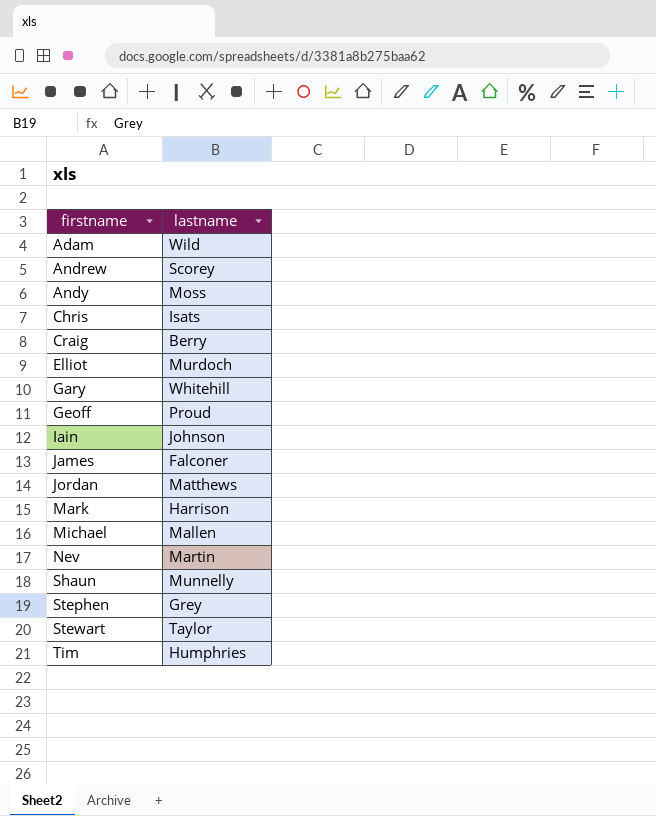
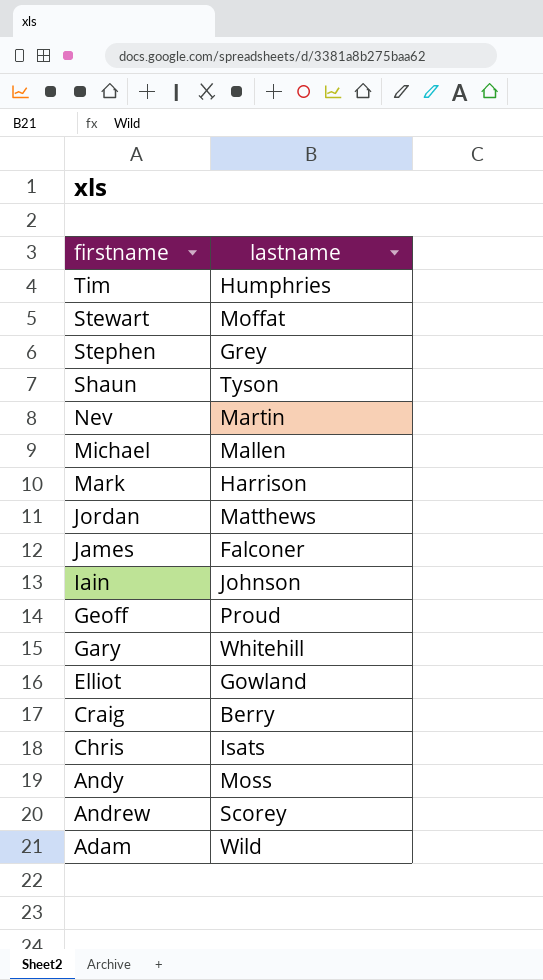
row order: firstname ascending -> firstname descending
Stewart | lastname: Taylor -> Moffat
Shaun | lastname: Munnelly -> Tyson
Elliot | lastname: Murdoch -> Gowland

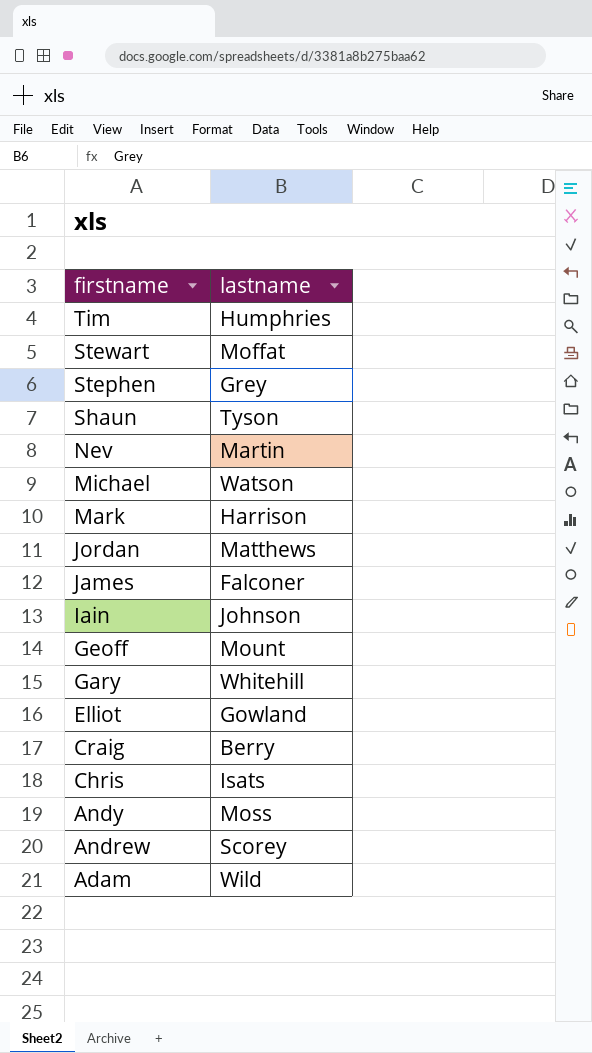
Michael | lastname: Mallen -> Watson
Geoff | lastname: Proud -> Mount

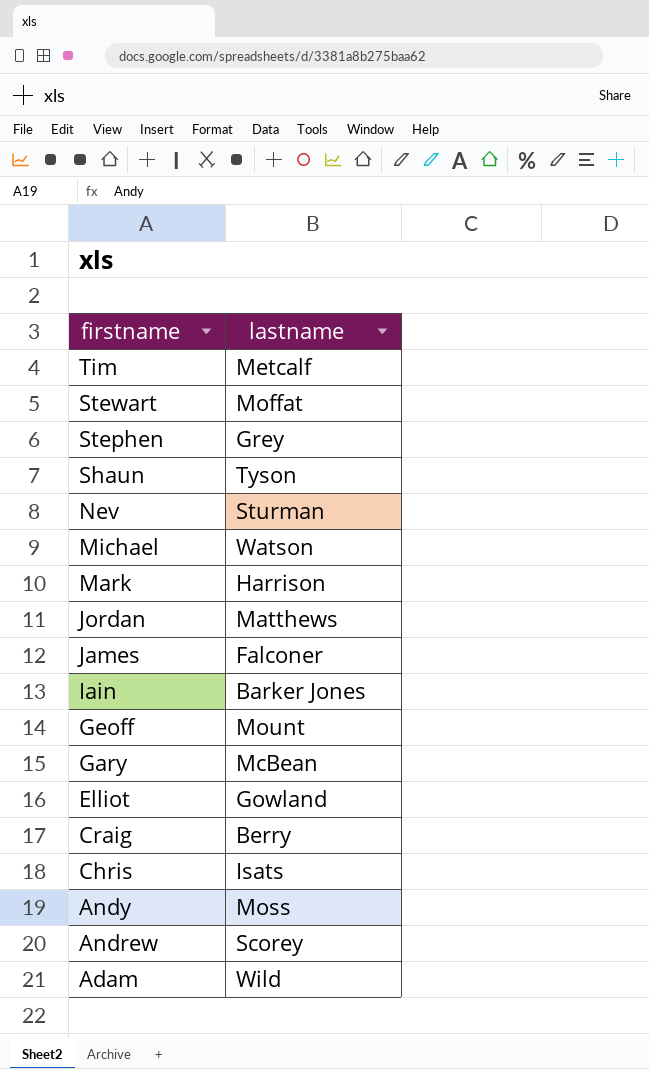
Tim | lastname: Humphries -> Metcalf
Nev | lastname: Martin -> Sturman
Iain | lastname: Johnson -> Barker Jones
Gary | lastname: Whitehill -> McBean

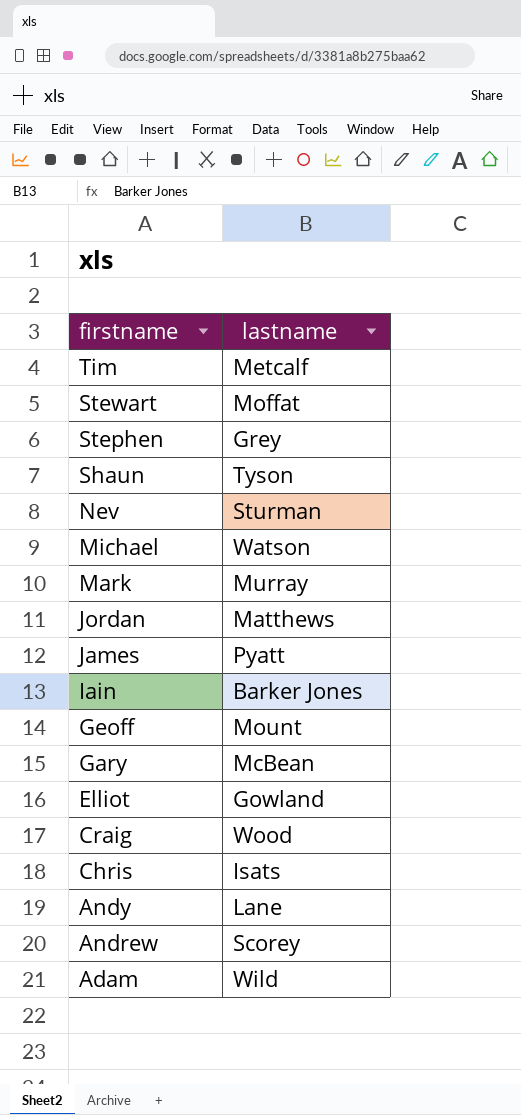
Mark | lastname: Harrison -> Murray
James | lastname: Falconer -> Pyatt
Craig | lastname: Berry -> Wood
Andy | lastname: Moss -> Lane

